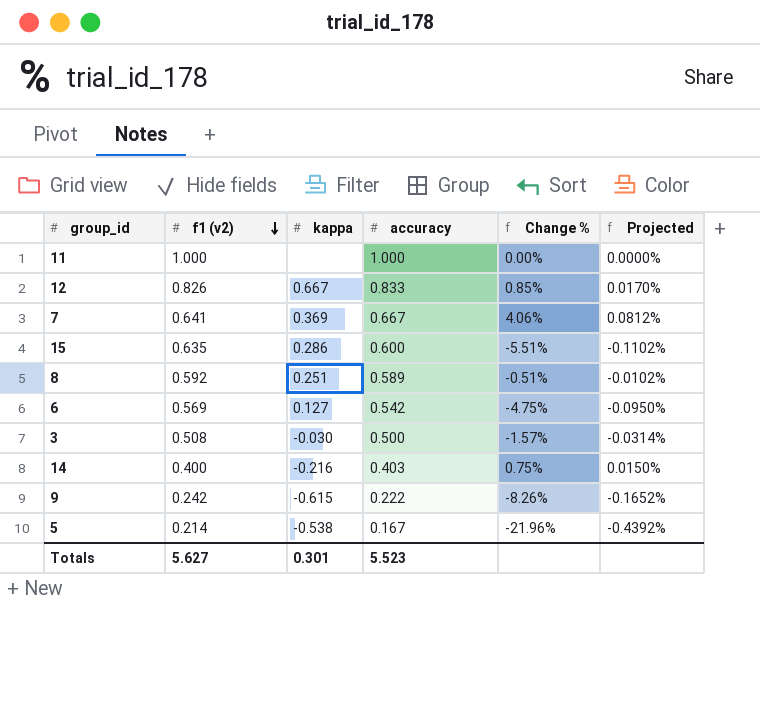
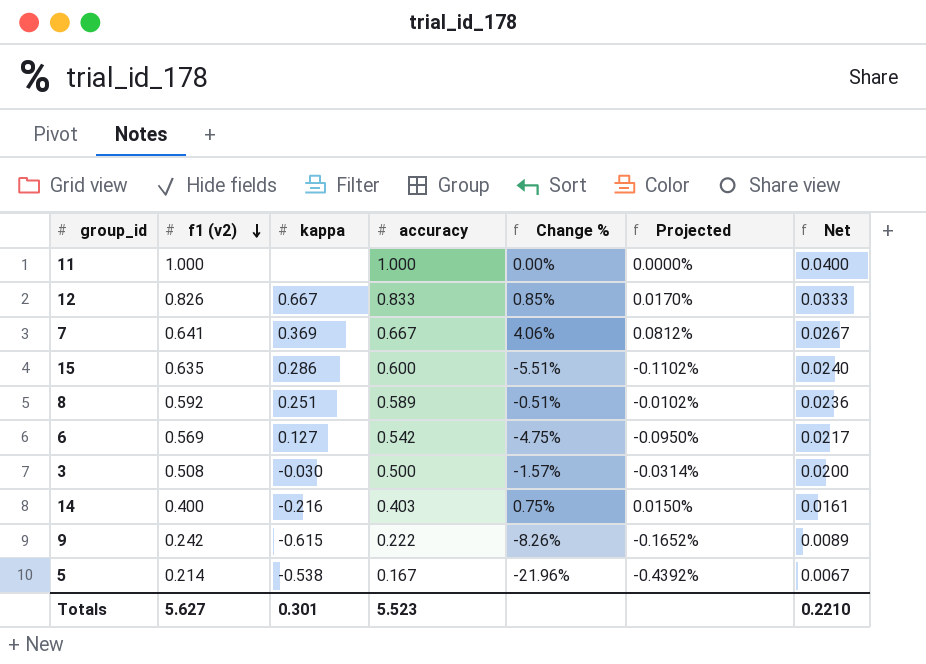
column Net | formula: none -> [accuracy] * 0.04

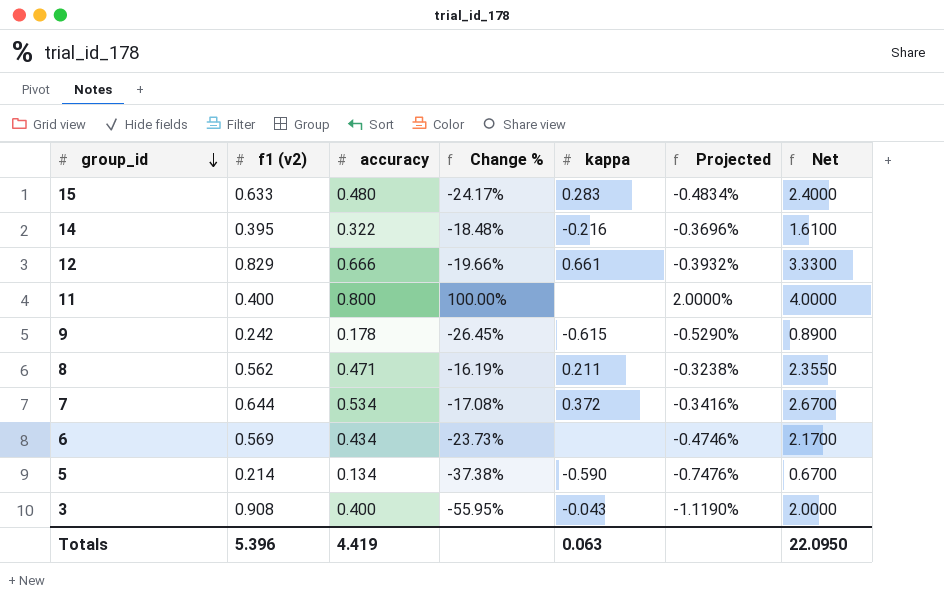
row order: f1 (v2) descending -> group_id descending
column kappa | position: 3 -> 5
column Net | formula: [accuracy] * 0.04 -> [accuracy] * 5
15 | f1 (v2): 0.635 -> 0.633
15 | accuracy: 0.600 -> 0.480
15 | Change %: -5.51% -> -24.17%
15 | kappa: 0.286 -> 0.283
15 | Projected: -0.1102% -> -0.4834%
14 | f1 (v2): 0.400 -> 0.395
14 | accuracy: 0.403 -> 0.322
14 | Change %: 0.75% -> -18.48%
14 | Projected: 0.0150% -> -0.3696%
12 | f1 (v2): 0.826 -> 0.829
12 | accuracy: 0.833 -> 0.666
12 | Change %: 0.85% -> -19.66%
12 | kappa: 0.667 -> 0.661
12 | Projected: 0.0170% -> -0.3932%
11 | f1 (v2): 1.000 -> 0.400
11 | accuracy: 1.000 -> 0.800
11 | Change %: 0.00% -> 100.00%
11 | Projected: 0.0000% -> 2.0000%
9 | accuracy: 0.222 -> 0.178
9 | Change %: -8.26% -> -26.45%
9 | Projected: -0.1652% -> -0.5290%
8 | f1 (v2): 0.592 -> 0.562
8 | accuracy: 0.589 -> 0.471
8 | Change %: -0.51% -> -16.19%
8 | kappa: 0.251 -> 0.211
8 | Projected: -0.0102% -> -0.3238%
7 | f1 (v2): 0.641 -> 0.644
7 | accuracy: 0.667 -> 0.534
7 | Change %: 4.06% -> -17.08%
7 | kappa: 0.369 -> 0.372
7 | Projected: 0.0812% -> -0.3416%
6 | accuracy: 0.542 -> 0.434
6 | Change %: -4.75% -> -23.73%
6 | kappa: 0.127 -> none
6 | Projected: -0.0950% -> -0.4746%
5 | accuracy: 0.167 -> 0.134
5 | Change %: -21.96% -> -37.38%
5 | kappa: -0.538 -> -0.590
5 | Projected: -0.4392% -> -0.7476%
3 | f1 (v2): 0.508 -> 0.908
3 | accuracy: 0.500 -> 0.400
3 | Change %: -1.57% -> -55.95%
3 | kappa: -0.030 -> -0.043
3 | Projected: -0.0314% -> -1.1190%
Totals | f1 (v2): 5.627 -> 5.396
Totals | accuracy: 5.523 -> 4.419
Totals | kappa: 0.301 -> 0.063
Totals | Net: 0.2210 -> 22.0950

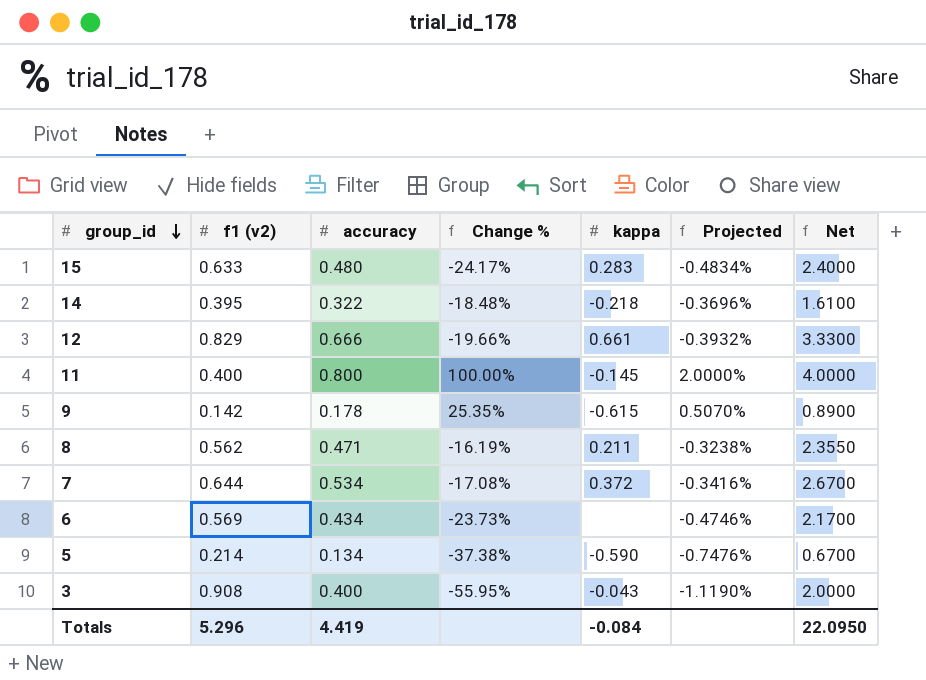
14 | kappa: -0.216 -> -0.218
11 | kappa: none -> -0.145
9 | f1 (v2): 0.242 -> 0.142
9 | Change %: -26.45% -> 25.35%
9 | Projected: -0.5290% -> 0.5070%
Totals | f1 (v2): 5.396 -> 5.296
Totals | kappa: 0.063 -> -0.084

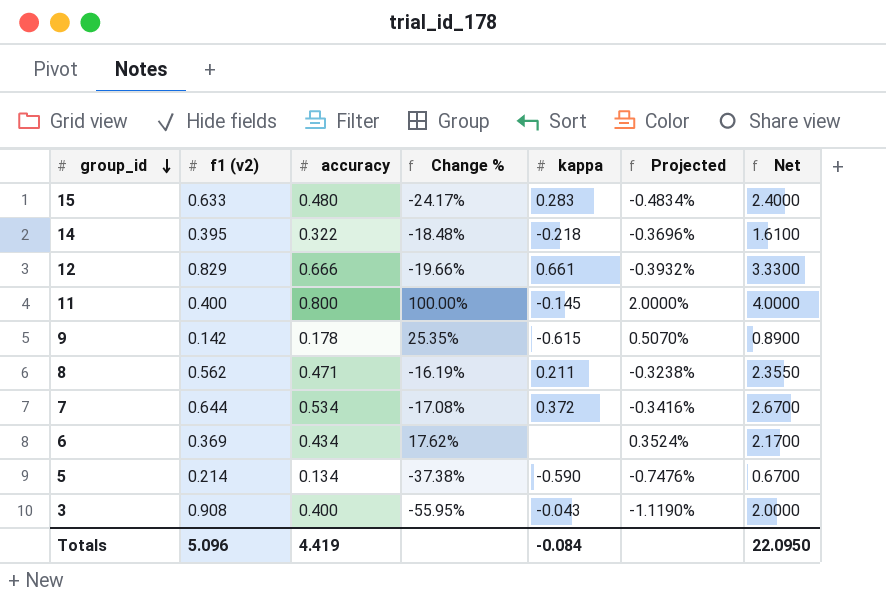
6 | f1 (v2): 0.569 -> 0.369
6 | Change %: -23.73% -> 17.62%
6 | Projected: -0.4746% -> 0.3524%
Totals | f1 (v2): 5.296 -> 5.096

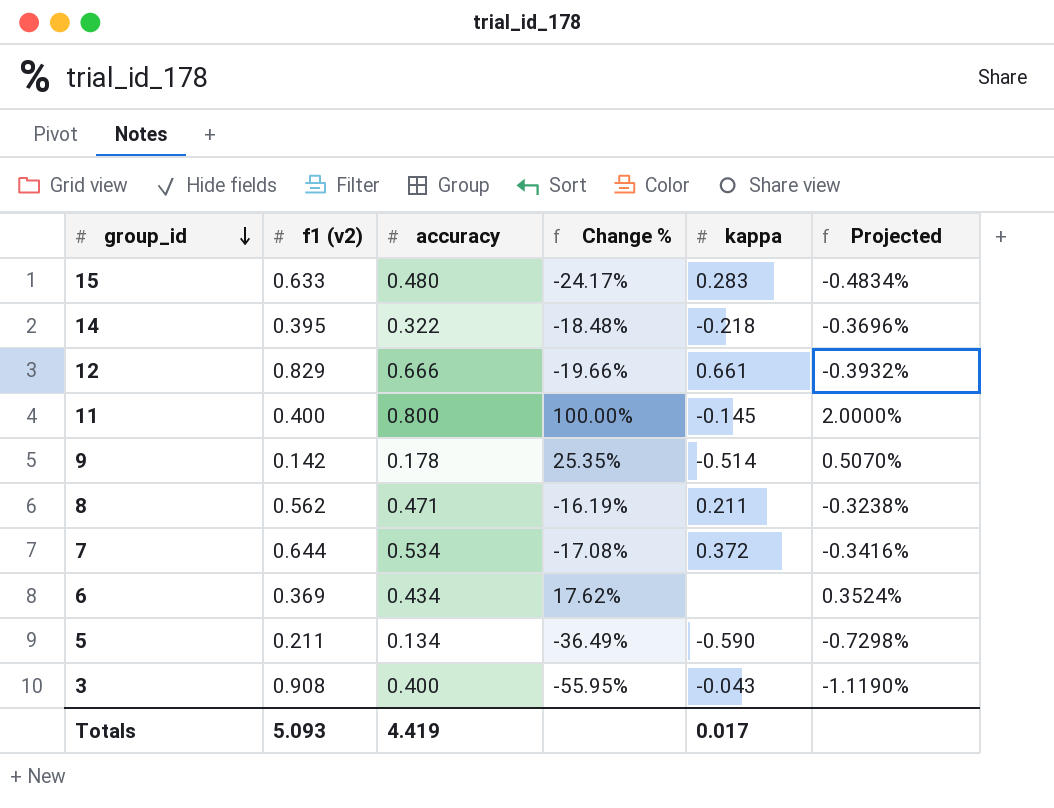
column Net | formula: [accuracy] * 5 -> none
9 | kappa: -0.615 -> -0.514
5 | f1 (v2): 0.214 -> 0.211
5 | Change %: -37.38% -> -36.49%
5 | Projected: -0.7476% -> -0.7298%
Totals | f1 (v2): 5.096 -> 5.093
Totals | kappa: -0.084 -> 0.017

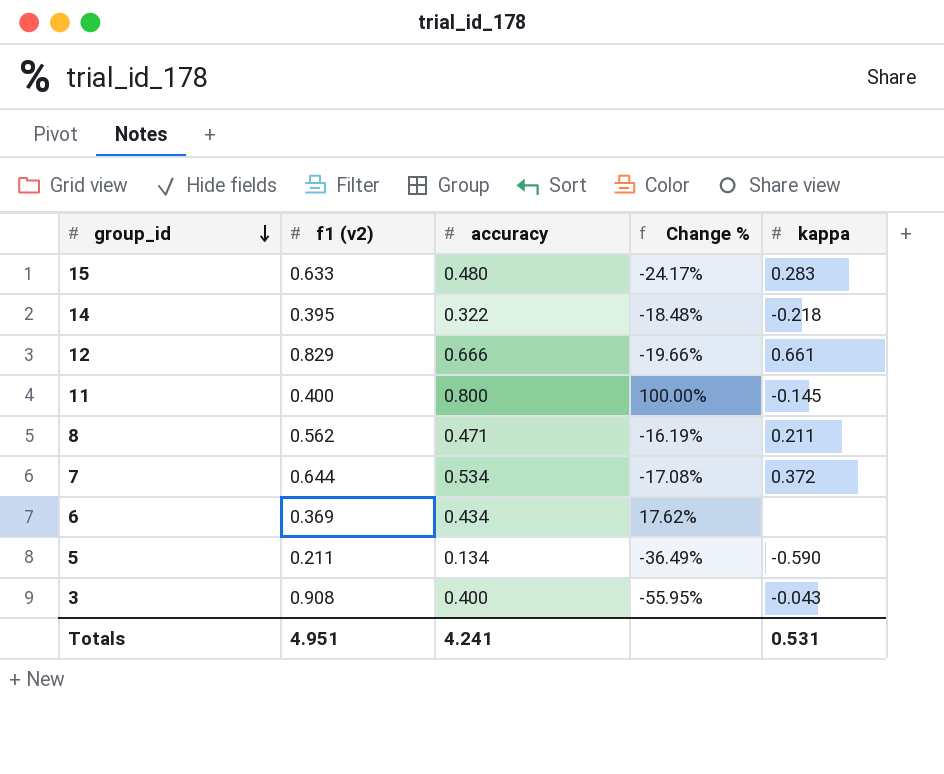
column Projected | formula: [Change %] * 0.02 -> none
row 9: 0.142 | 0.178 | 25.35% | -0.514 | 0.5070% -> none
Totals | f1 (v2): 5.093 -> 4.951
Totals | accuracy: 4.419 -> 4.241
Totals | kappa: 0.017 -> 0.531

